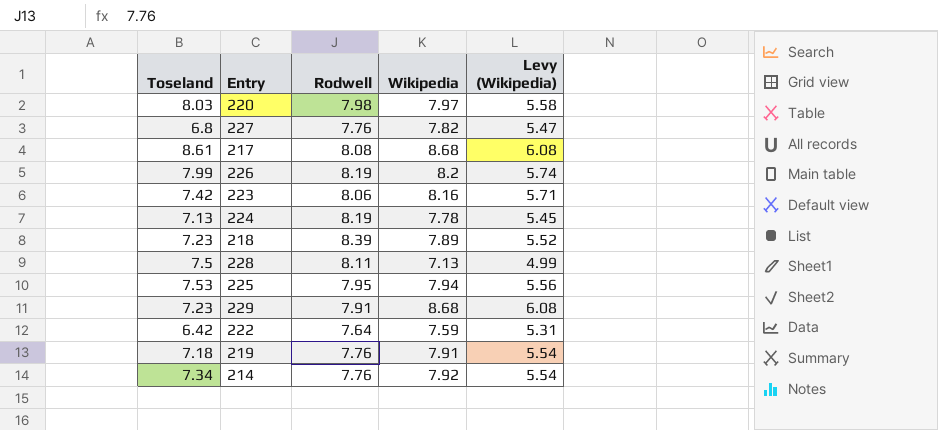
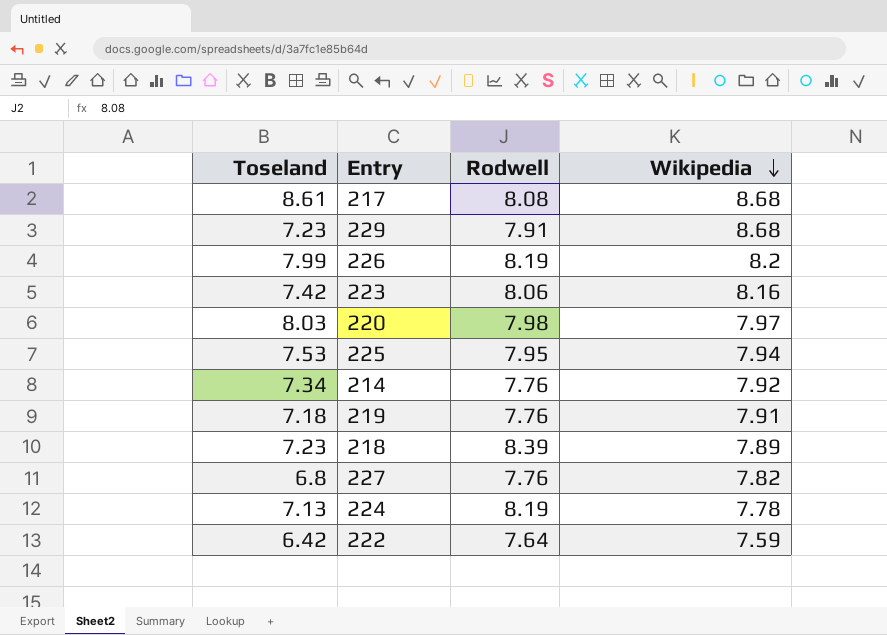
row order: none -> Wikipedia descending
column Levy (Wikipedia) | formula: [Wikipedia] * 0.7 -> none
row 228: 7.5 | 8.11 | 7.13 | 4.99 -> none

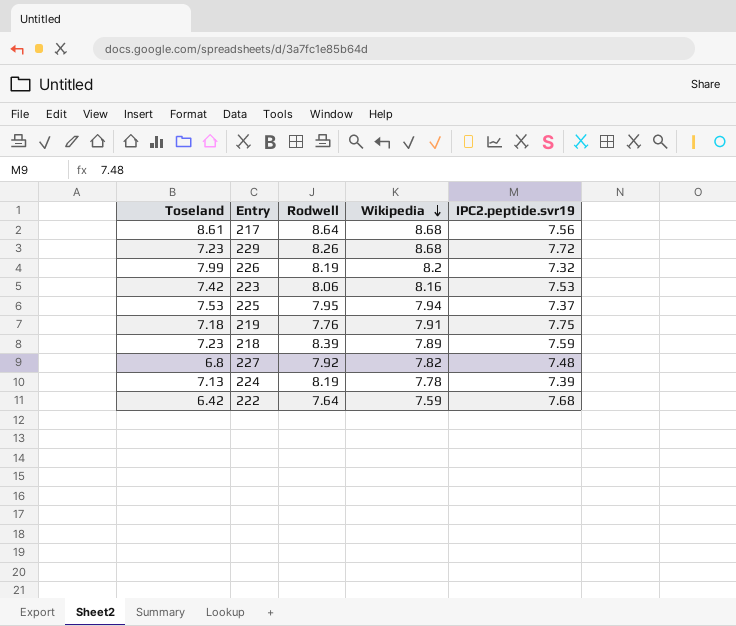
column IPC2.peptide.svr19 | position: none -> 5
row 220: 8.03 | 7.98 | 7.97 -> none
row 214: 7.34 | 7.76 | 7.92 -> none
217 | Rodwell: 8.08 -> 8.64
229 | Rodwell: 7.91 -> 8.26
227 | Rodwell: 7.76 -> 7.92

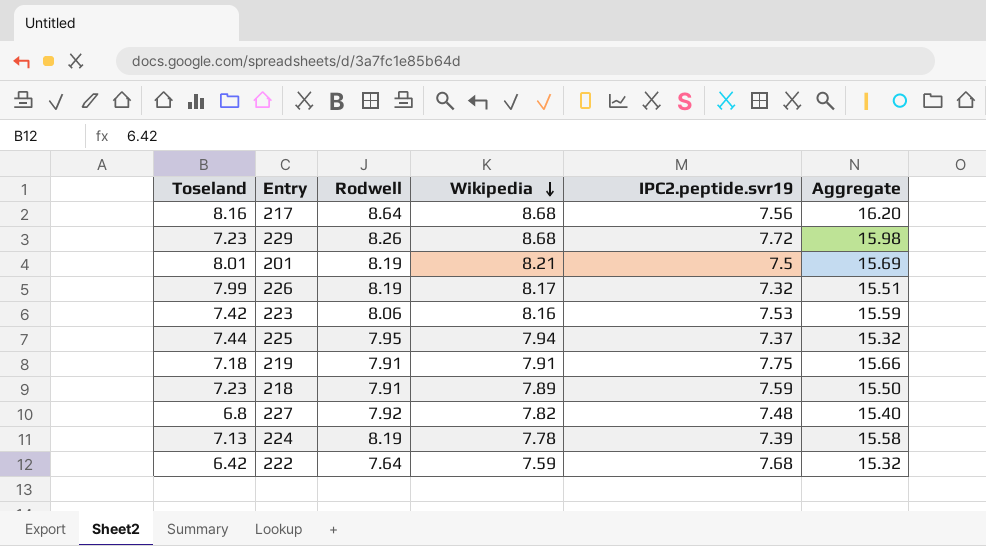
column Aggregate | formula: none -> [Rodwell] + [IPC2.peptide.svr19]
217 | Toseland: 8.61 -> 8.16
row 201: none -> 8.01 | 8.19 | 8.21 | 7.5 | 15.69
226 | Wikipedia: 8.2 -> 8.17
225 | Toseland: 7.53 -> 7.44
219 | Rodwell: 7.76 -> 7.91
218 | Rodwell: 8.39 -> 7.91

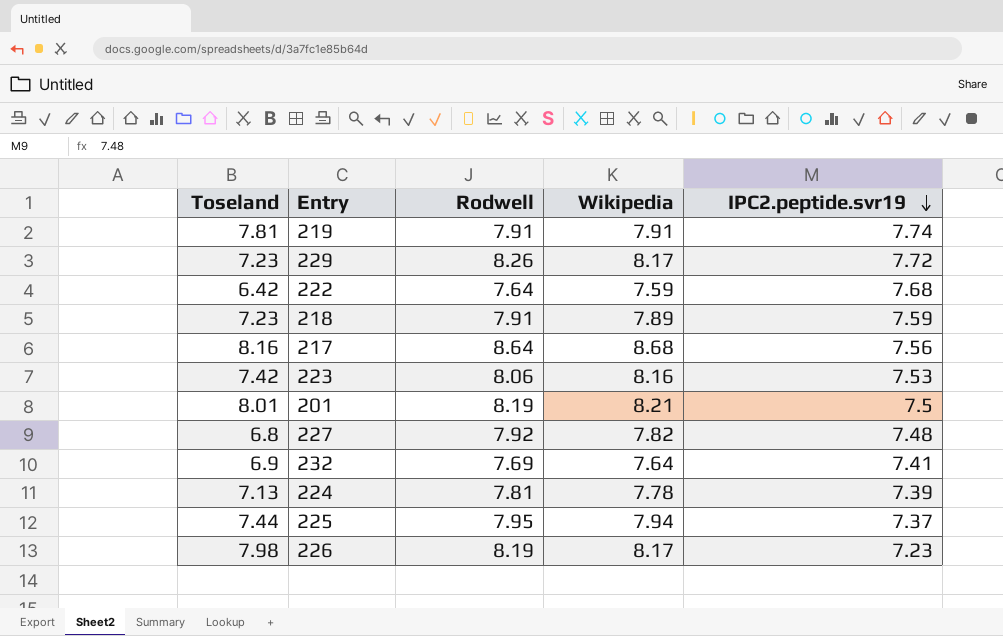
row order: Wikipedia descending -> IPC2.peptide.svr19 descending
column Aggregate | formula: [Rodwell] + [IPC2.peptide.svr19] -> none
219 | Toseland: 7.18 -> 7.81
219 | IPC2.peptide.svr19: 7.75 -> 7.74
229 | Wikipedia: 8.68 -> 8.17
row 232: none -> 6.9 | 7.69 | 7.64 | 7.41
224 | Rodwell: 8.19 -> 7.81
226 | Toseland: 7.99 -> 7.98
226 | IPC2.peptide.svr19: 7.32 -> 7.23

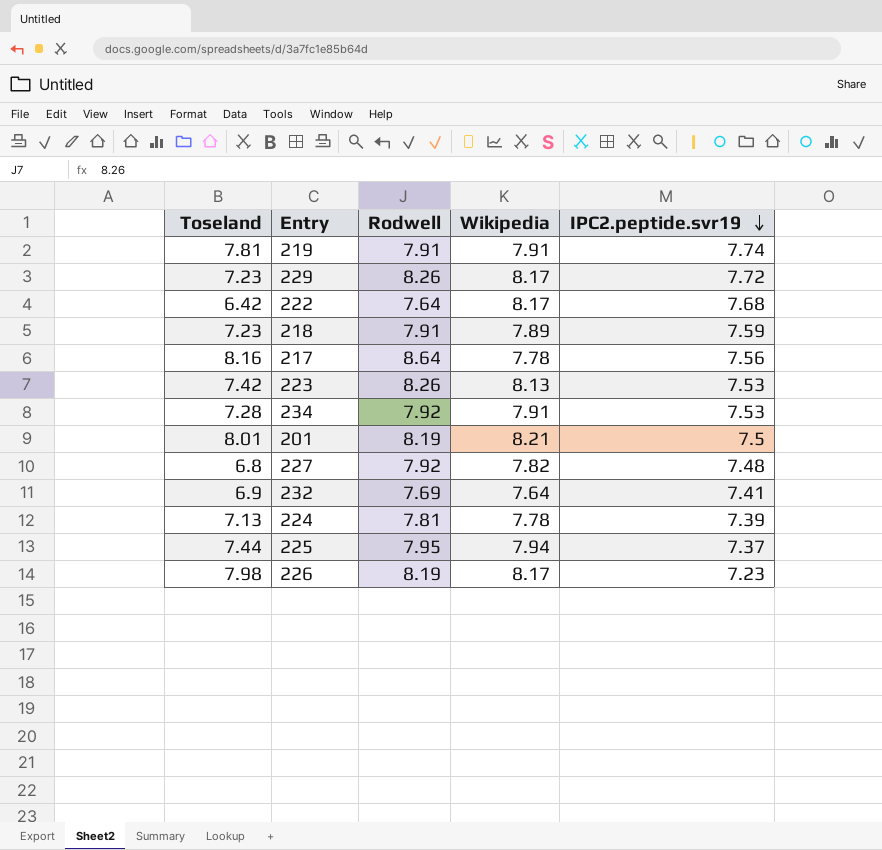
222 | Wikipedia: 7.59 -> 8.17
217 | Wikipedia: 8.68 -> 7.78
223 | Rodwell: 8.06 -> 8.26
223 | Wikipedia: 8.16 -> 8.13
row 234: none -> 7.28 | 7.92 | 7.91 | 7.53

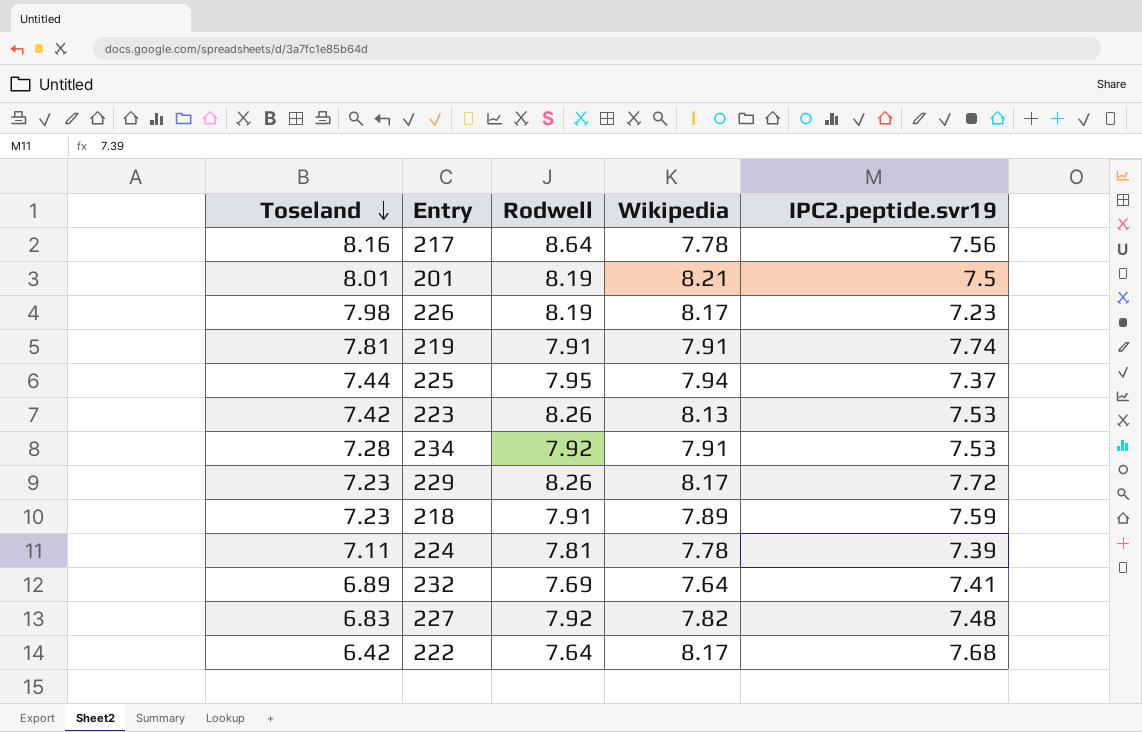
row order: IPC2.peptide.svr19 descending -> Toseland descending
224 | Toseland: 7.13 -> 7.11
232 | Toseland: 6.9 -> 6.89
227 | Toseland: 6.8 -> 6.83

